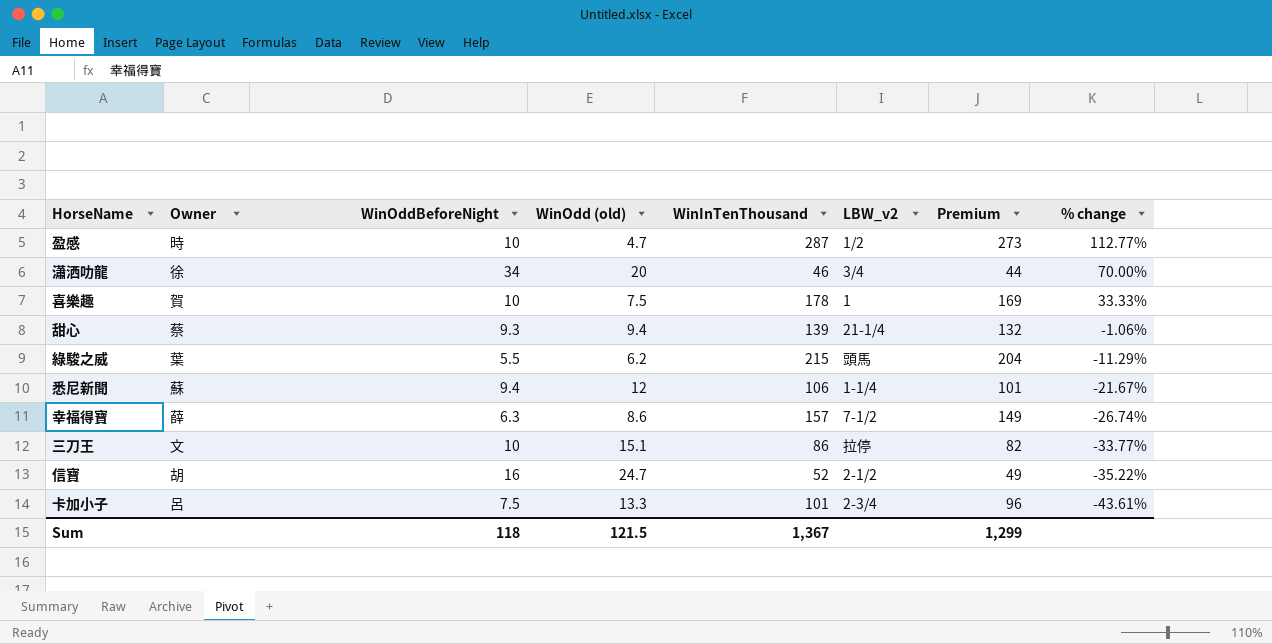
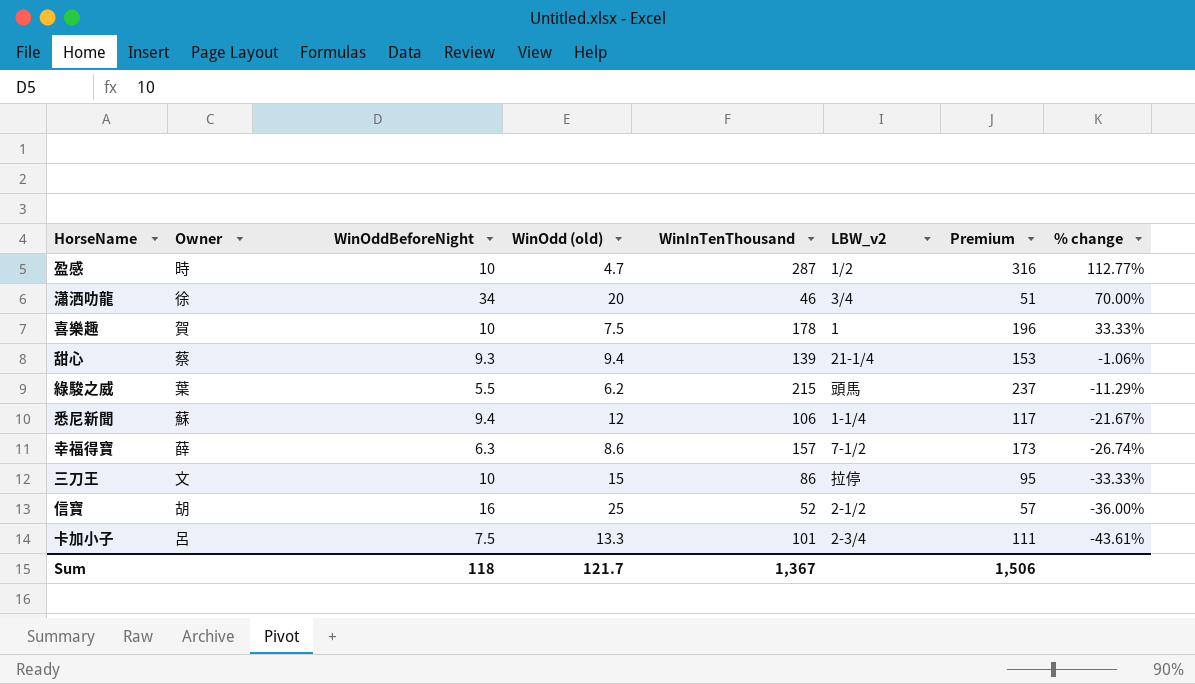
column Premium | formula: [WinInTenThousand] * 0.95 -> [WinInTenThousand] * 1.1
三刀王 | WinOdd (old): 15.1 -> 15
三刀王 | % change: -33.77% -> -33.33%
信寶 | WinOdd (old): 24.7 -> 25
信寶 | % change: -35.22% -> -36.00%
Sum | WinOdd (old): 121.5 -> 121.7
Sum | Premium: 1,299 -> 1,506

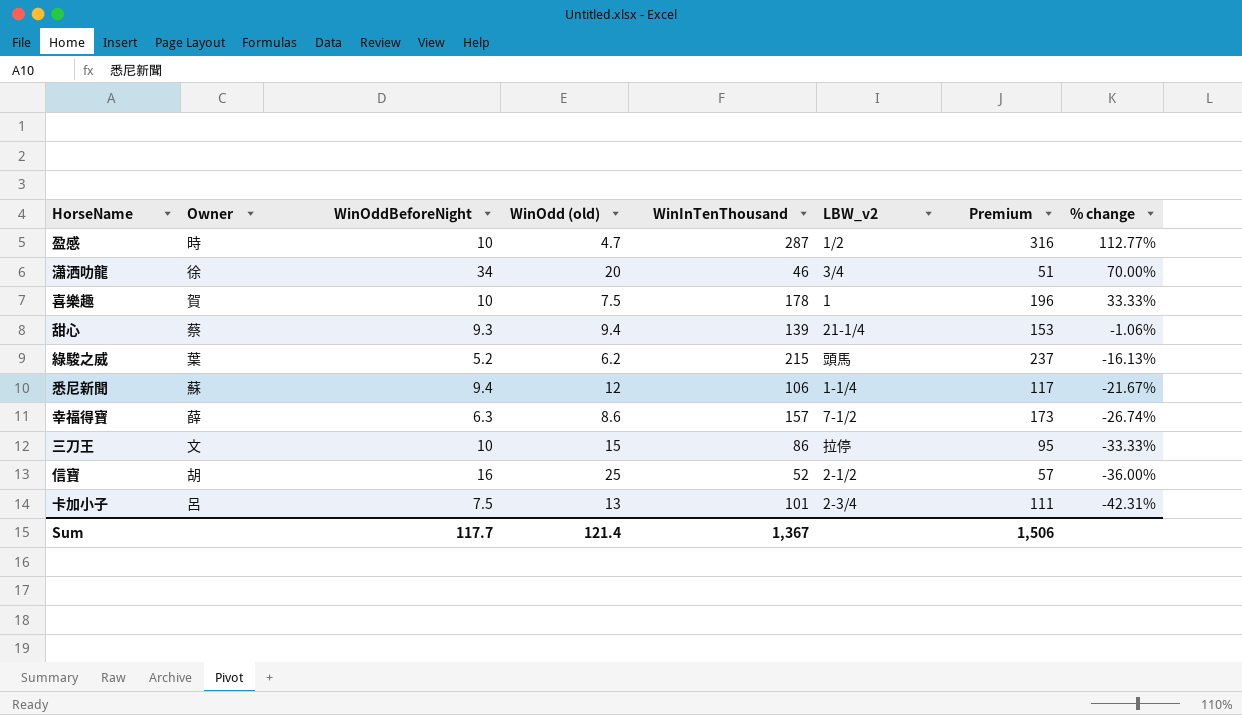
綠駿之威 | WinOddBeforeNight: 5.5 -> 5.2
綠駿之威 | % change: -11.29% -> -16.13%
卡加小子 | WinOdd (old): 13.3 -> 13
卡加小子 | % change: -43.61% -> -42.31%
Sum | WinOddBeforeNight: 118 -> 117.7
Sum | WinOdd (old): 121.7 -> 121.4

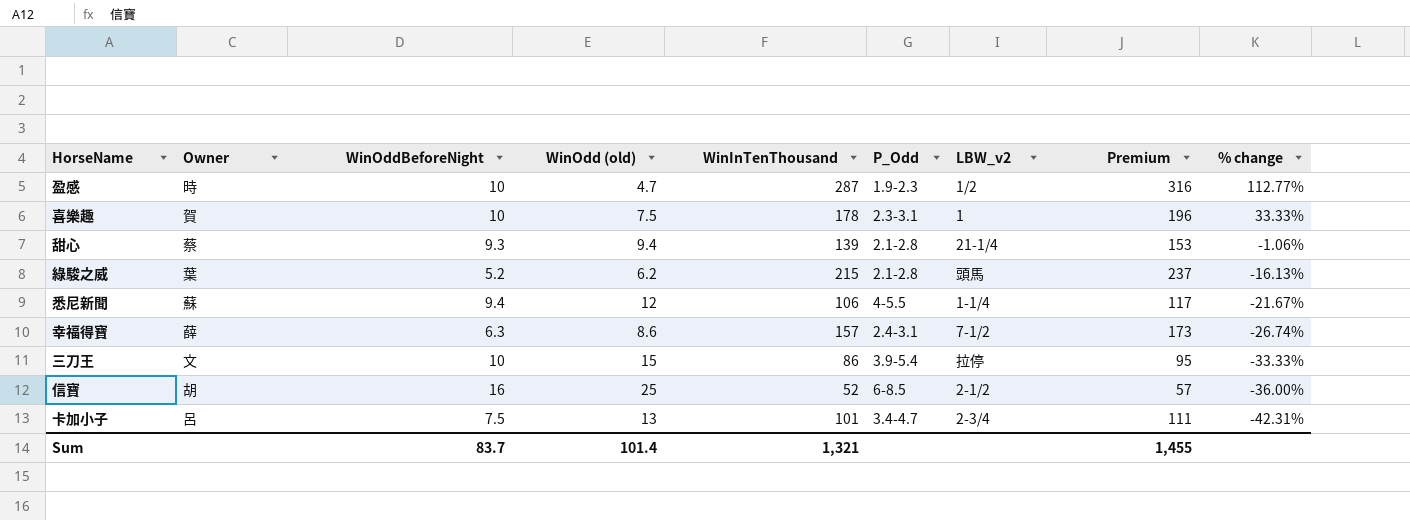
column P_Odd | position: none -> 6
row 瀟洒叻龍: 徐 | 34 | 20 | 46 | 3/4 | 51 | 70.00% -> none
Sum | WinOddBeforeNight: 117.7 -> 83.7
Sum | WinOdd (old): 121.4 -> 101.4
Sum | WinInTenThousand: 1,367 -> 1,321
Sum | Premium: 1,506 -> 1,455

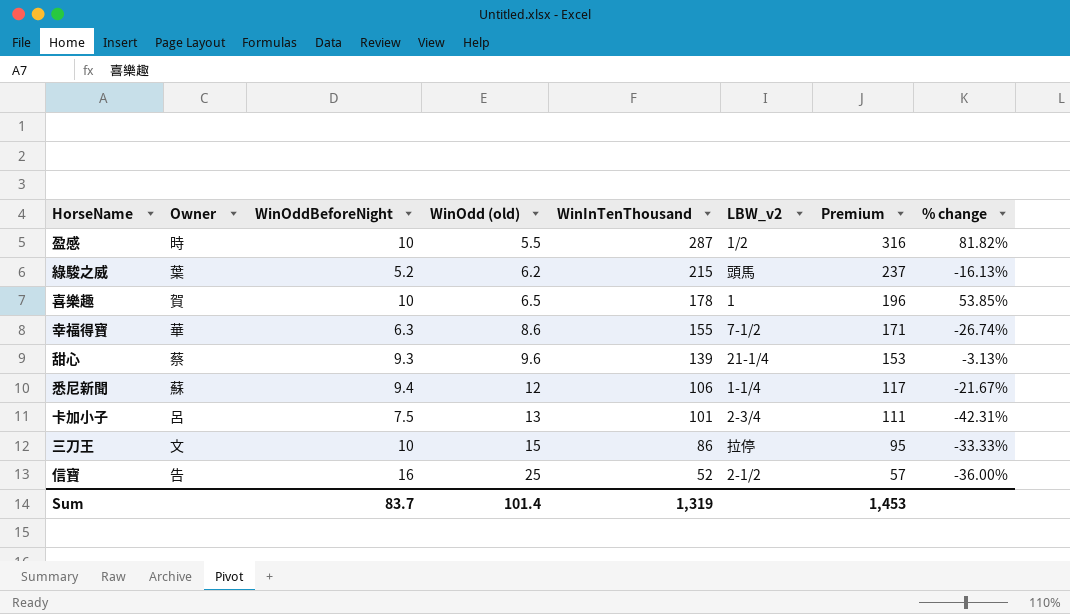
row order: % change descending -> WinOdd (old) ascending
column P_Odd | position: 6 -> none
盈感 | WinOdd (old): 4.7 -> 5.5
盈感 | % change: 112.77% -> 81.82%
喜樂趣 | WinOdd (old): 7.5 -> 6.5
喜樂趣 | % change: 33.33% -> 53.85%
幸福得寶 | Owner: 薛 -> 華
幸福得寶 | WinInTenThousand: 157 -> 155
幸福得寶 | Premium: 173 -> 171
甜心 | WinOdd (old): 9.4 -> 9.6
甜心 | % change: -1.06% -> -3.13%
信寶 | Owner: 胡 -> 告
Sum | WinInTenThousand: 1,321 -> 1,319
Sum | Premium: 1,455 -> 1,453

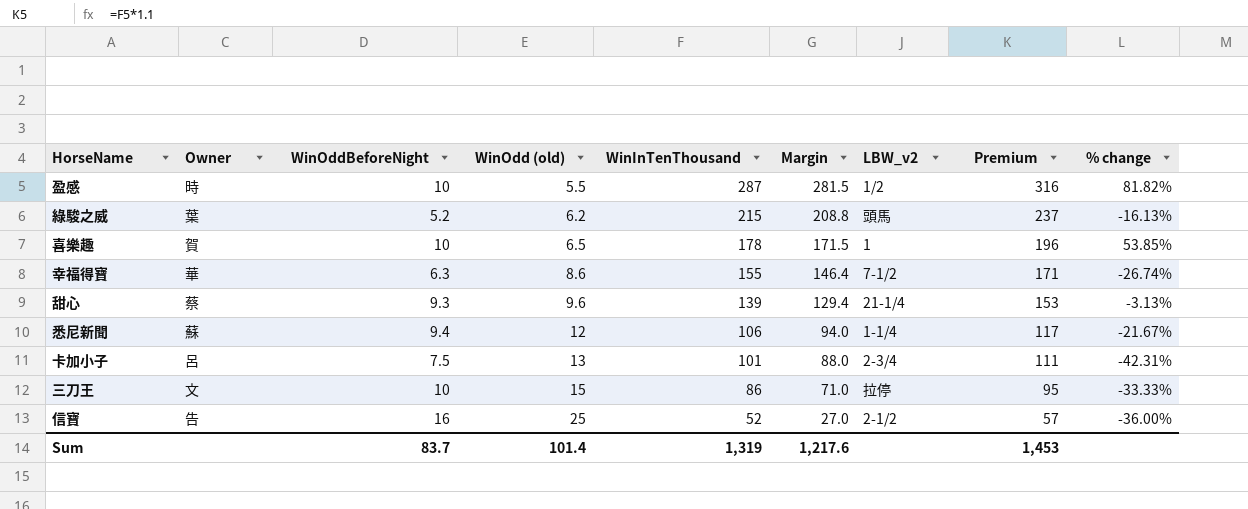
column Margin | formula: none -> [WinInTenThousand] - [WinOdd (old)]

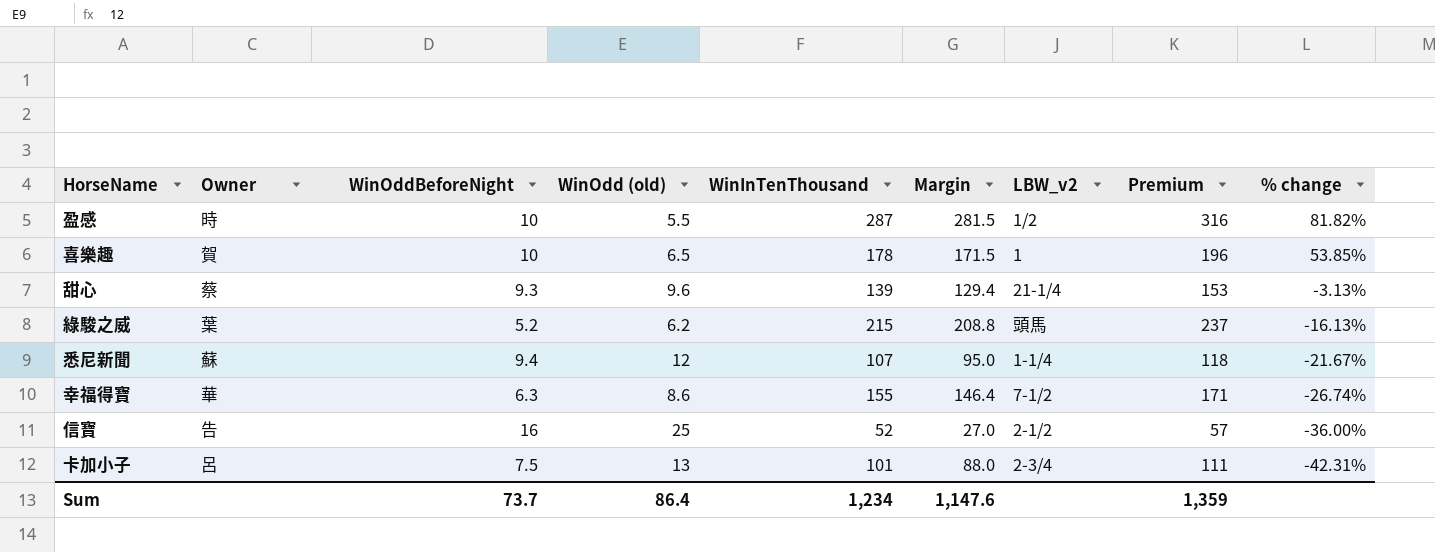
row order: WinOdd (old) ascending -> % change descending
row 三刀王: 文 | 10 | 15 | 86 | 71.0 | 拉停 | 95 | -33.33% -> none
悉尼新聞 | WinInTenThousand: 106 -> 107
悉尼新聞 | Margin: 94.0 -> 95.0
悉尼新聞 | Premium: 117 -> 118
Sum | WinOddBeforeNight: 83.7 -> 73.7
Sum | WinOdd (old): 101.4 -> 86.4
Sum | WinInTenThousand: 1,319 -> 1,234
Sum | Margin: 1,217.6 -> 1,147.6
Sum | Premium: 1,453 -> 1,359

